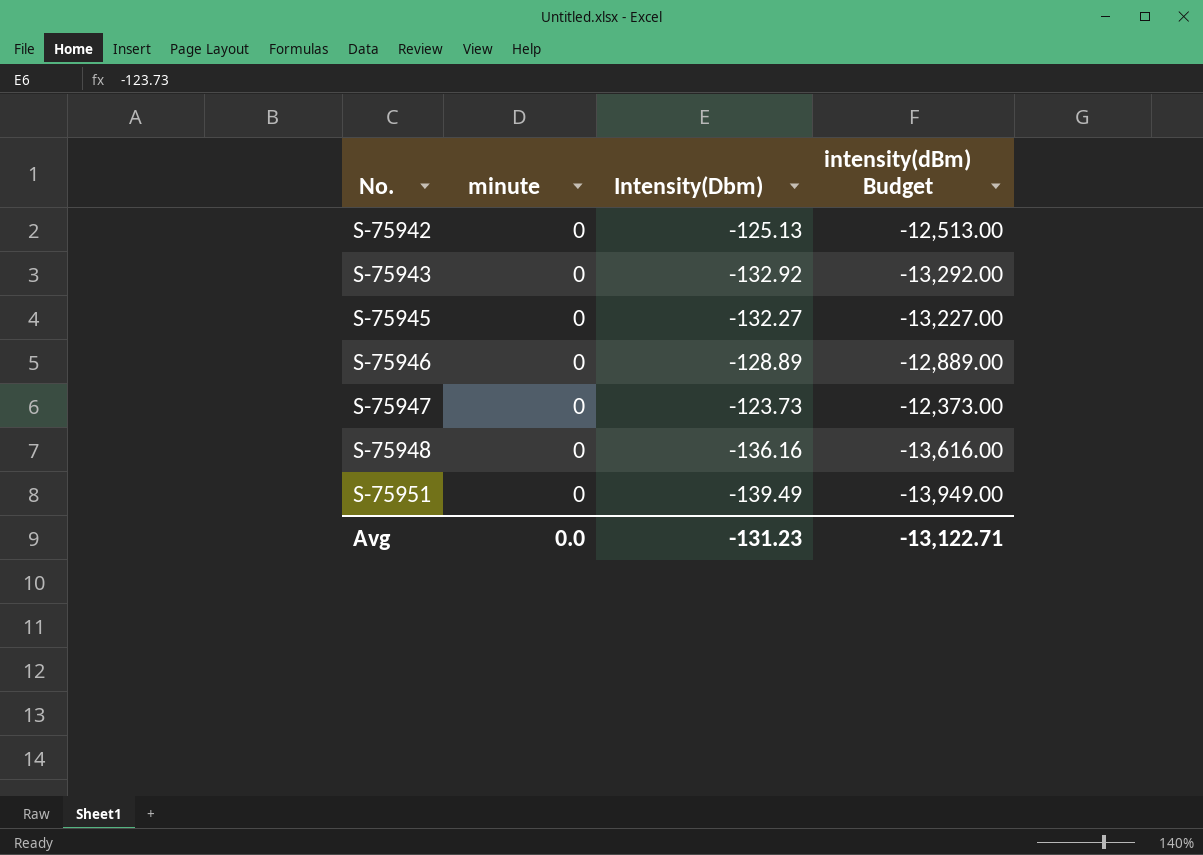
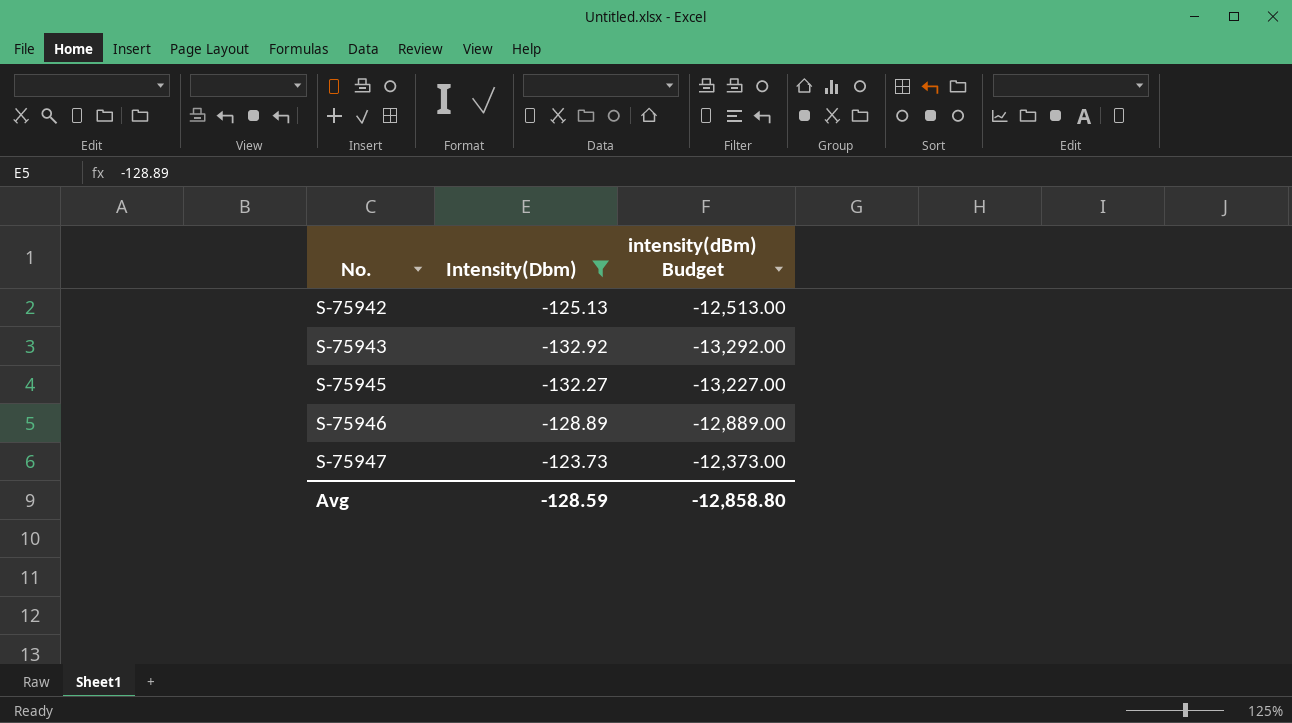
filter: none -> Intensity(Dbm) >= -132.92
column minute | position: 2 -> none
Avg | Intensity(Dbm): -131.23 -> -128.59
Avg | intensity(dBm) Budget: -13,122.71 -> -12,858.80

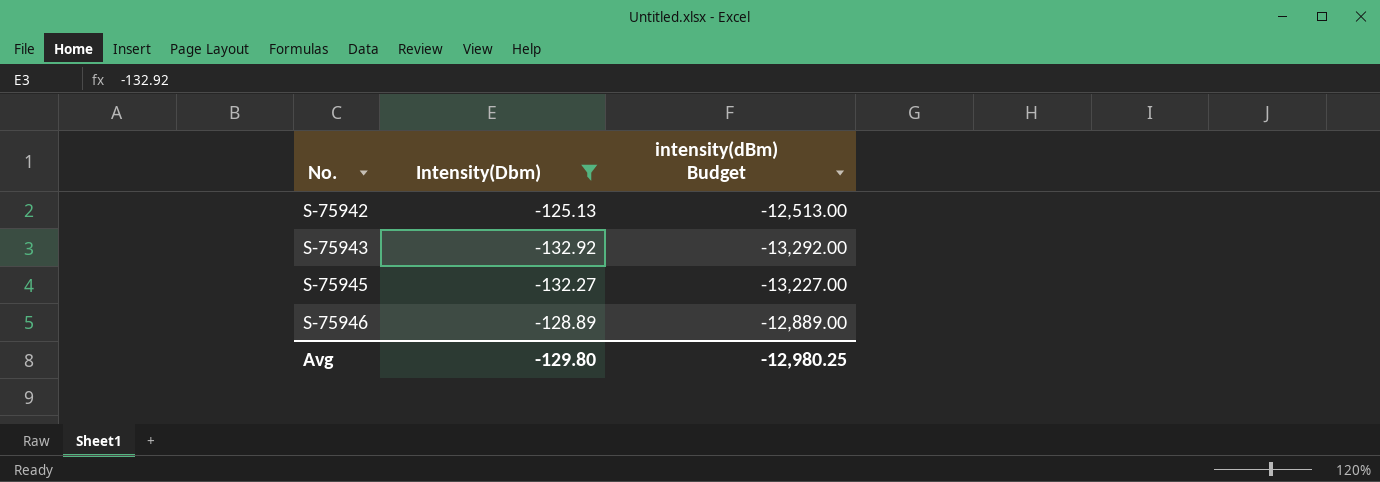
row S-75947: -123.73 | -12,373.00 -> none
Avg | Intensity(Dbm): -128.59 -> -129.80
Avg | intensity(dBm) Budget: -12,858.80 -> -12,980.25

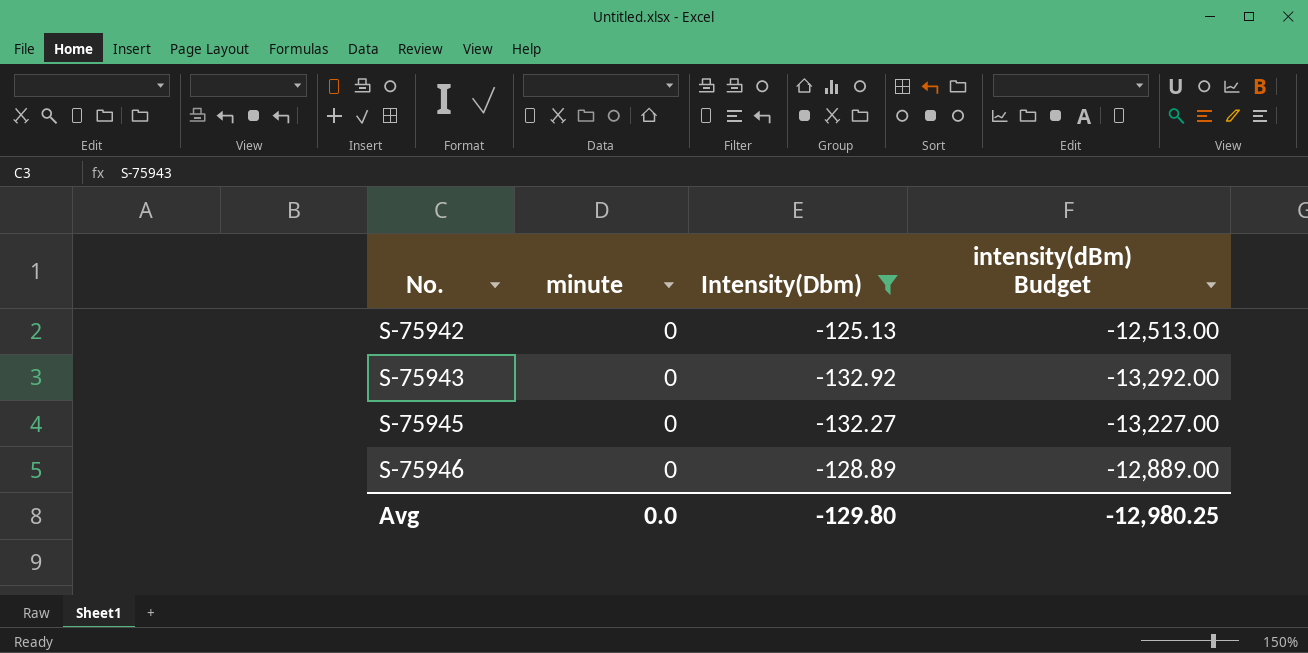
column minute | position: none -> 2

